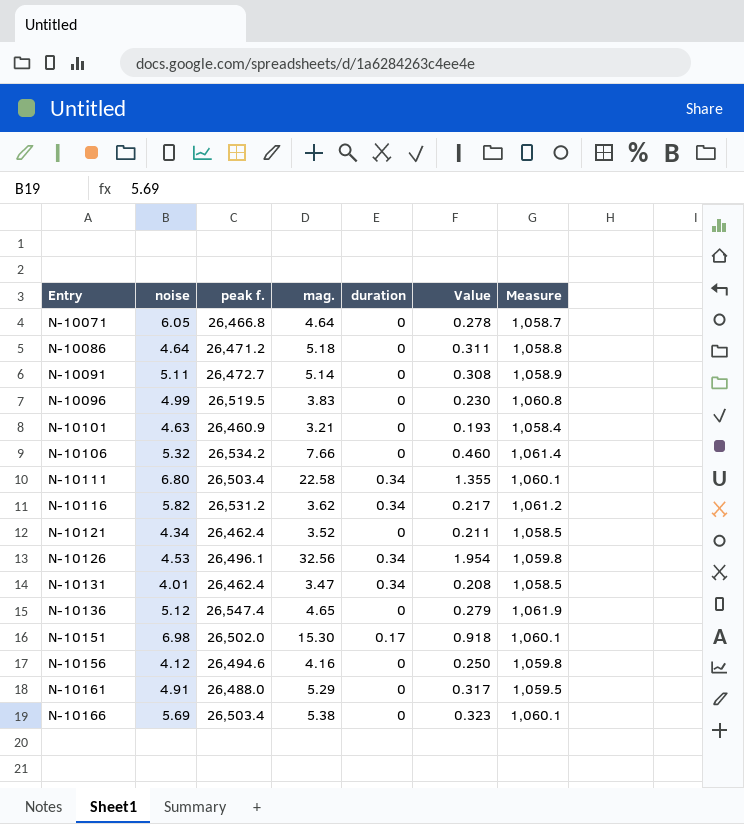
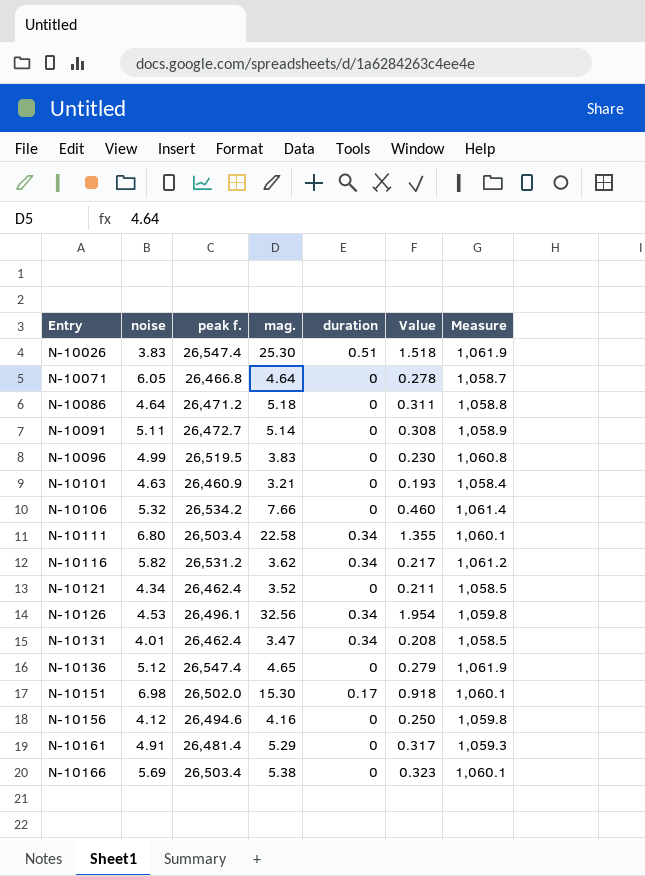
row N-10026: none -> 3.83 | 26,547.4 | 25.30 | 0.51 | 1.518 | 1,061.9
N-10161 | peak f.: 26,488.0 -> 26,481.4
N-10161 | Measure: 1,059.5 -> 1,059.3

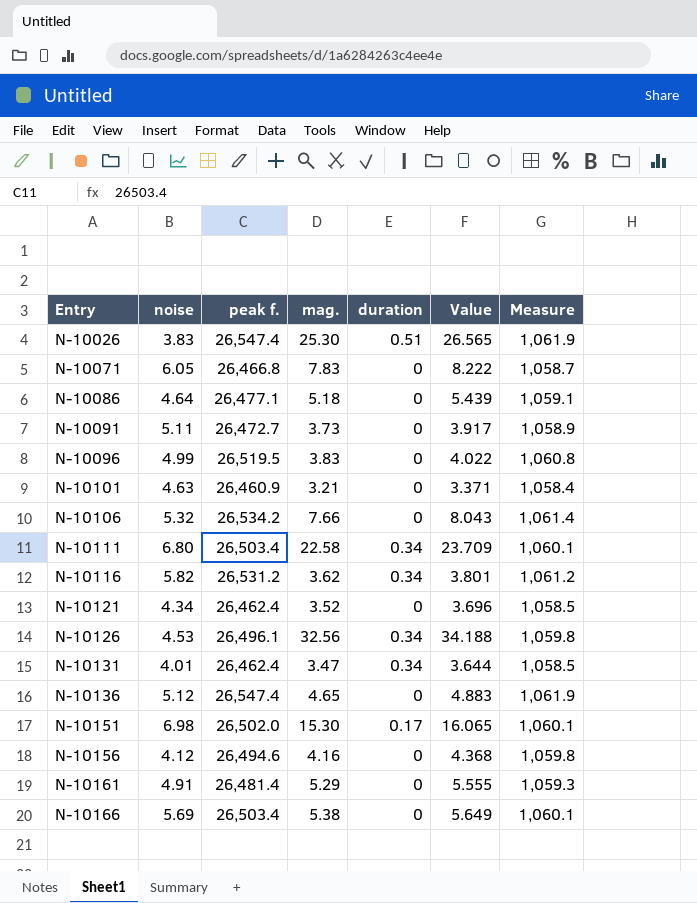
column Value | formula: [mag.] * 0.06 -> [mag.] * 1.05
N-10071 | mag.: 4.64 -> 7.83
N-10086 | peak f.: 26,471.2 -> 26,477.1
N-10086 | Measure: 1,058.8 -> 1,059.1
N-10091 | mag.: 5.14 -> 3.73

